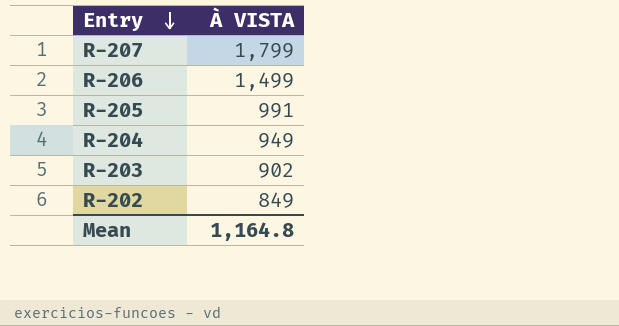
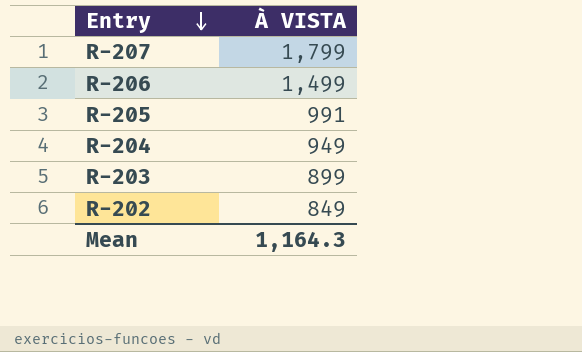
R-203 | À VISTA: 902 -> 899
Mean | À VISTA: 1,164.8 -> 1,164.3

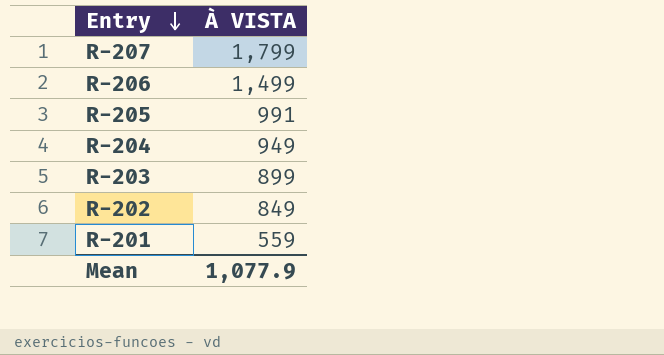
row R-201: none -> 559
Mean | À VISTA: 1,164.3 -> 1,077.9

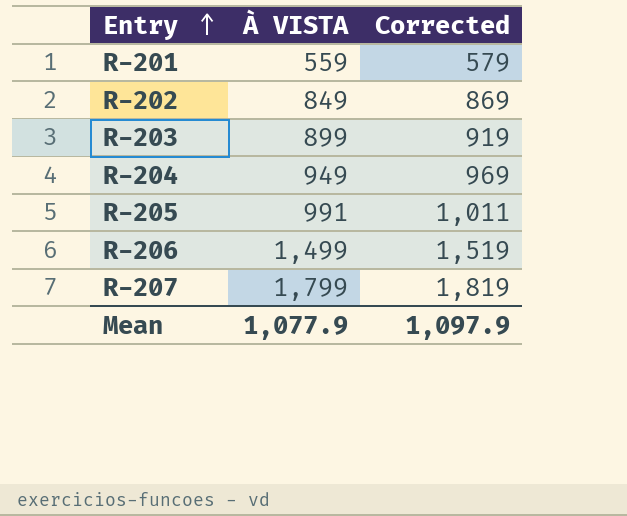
row order: Entry descending -> Entry ascending
column Corrected | formula: none -> [À VISTA] + 20

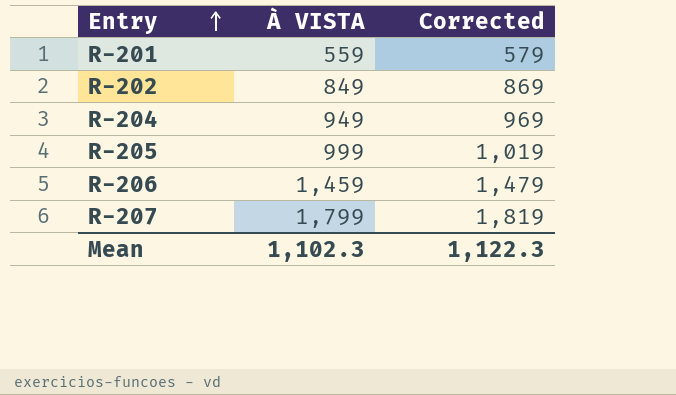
row R-203: 899 | 919 -> none
R-205 | À VISTA: 991 -> 999
R-205 | Corrected: 1,011 -> 1,019
R-206 | À VISTA: 1,499 -> 1,459
R-206 | Corrected: 1,519 -> 1,479
Mean | À VISTA: 1,077.9 -> 1,102.3
Mean | Corrected: 1,097.9 -> 1,122.3

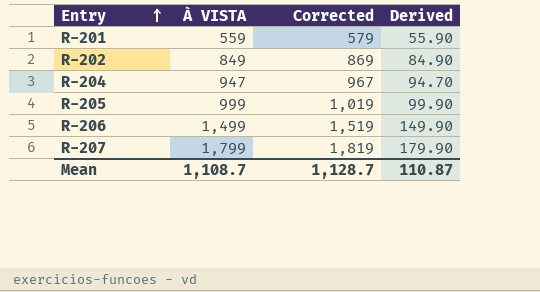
column Derived | formula: none -> [À VISTA] * 0.1
R-204 | À VISTA: 949 -> 947
R-204 | Corrected: 969 -> 967
R-206 | À VISTA: 1,459 -> 1,499
R-206 | Corrected: 1,479 -> 1,519
Mean | À VISTA: 1,102.3 -> 1,108.7
Mean | Corrected: 1,122.3 -> 1,128.7

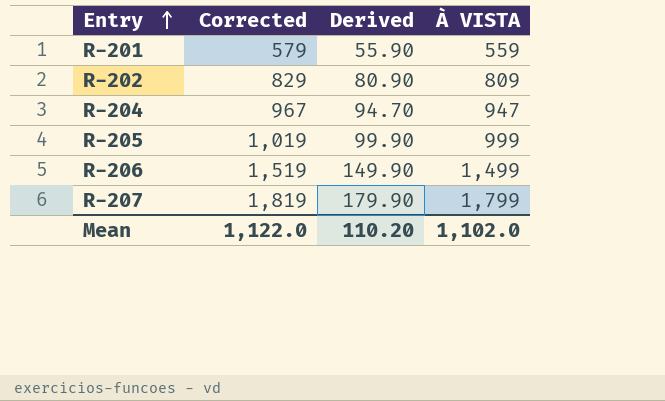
column À VISTA | position: 2 -> 4
R-202 | Corrected: 869 -> 829
R-202 | Derived: 84.90 -> 80.90
R-202 | À VISTA: 849 -> 809
Mean | Corrected: 1,128.7 -> 1,122.0
Mean | Derived: 110.87 -> 110.20
Mean | À VISTA: 1,108.7 -> 1,102.0

